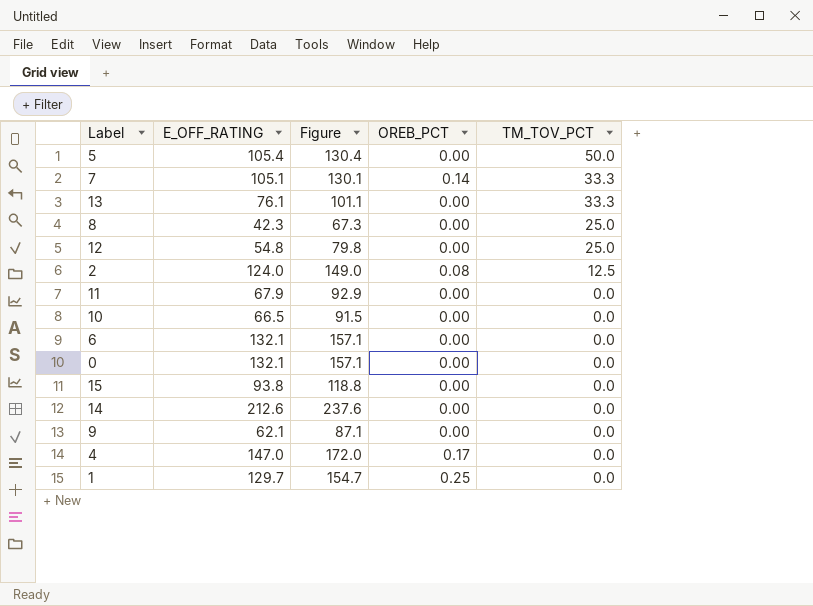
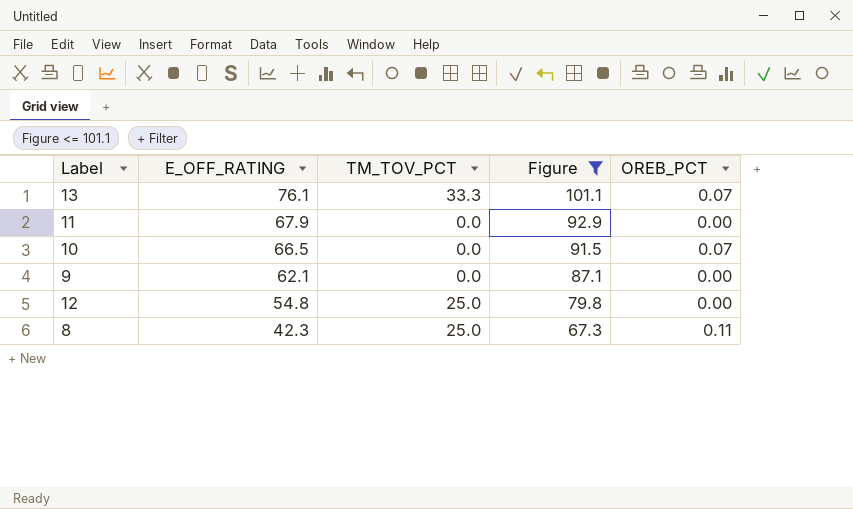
filter: none -> Figure <= 101.1
row order: TM_TOV_PCT descending -> E_OFF_RATING descending
column TM_TOV_PCT | position: 5 -> 3
13 | OREB_PCT: 0.00 -> 0.07
10 | OREB_PCT: 0.00 -> 0.07
8 | OREB_PCT: 0.00 -> 0.11

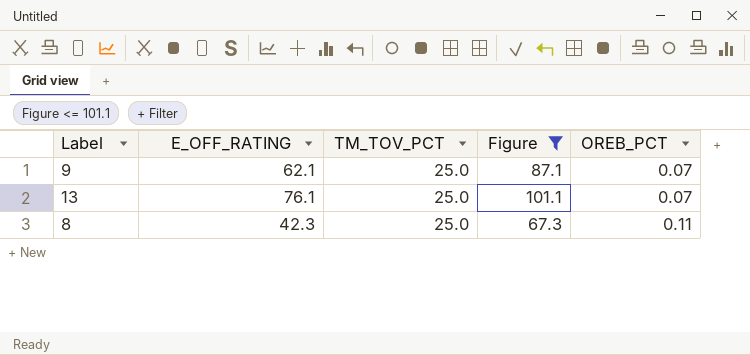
row order: E_OFF_RATING descending -> OREB_PCT ascending
row 11: 67.9 | 0.0 | 92.9 | 0.00 -> none
row 10: 66.5 | 0.0 | 91.5 | 0.07 -> none
row 12: 54.8 | 25.0 | 79.8 | 0.00 -> none
9 | TM_TOV_PCT: 0.0 -> 25.0
9 | OREB_PCT: 0.00 -> 0.07
13 | TM_TOV_PCT: 33.3 -> 25.0

